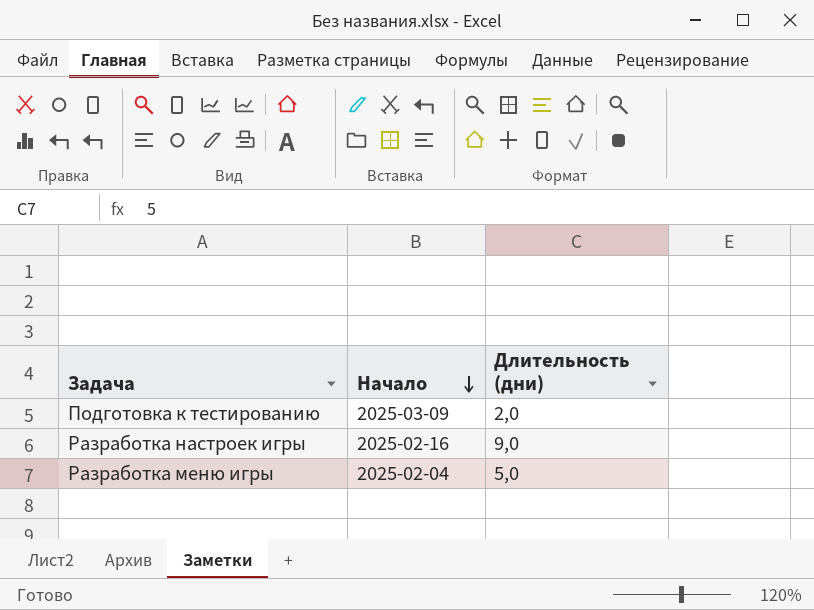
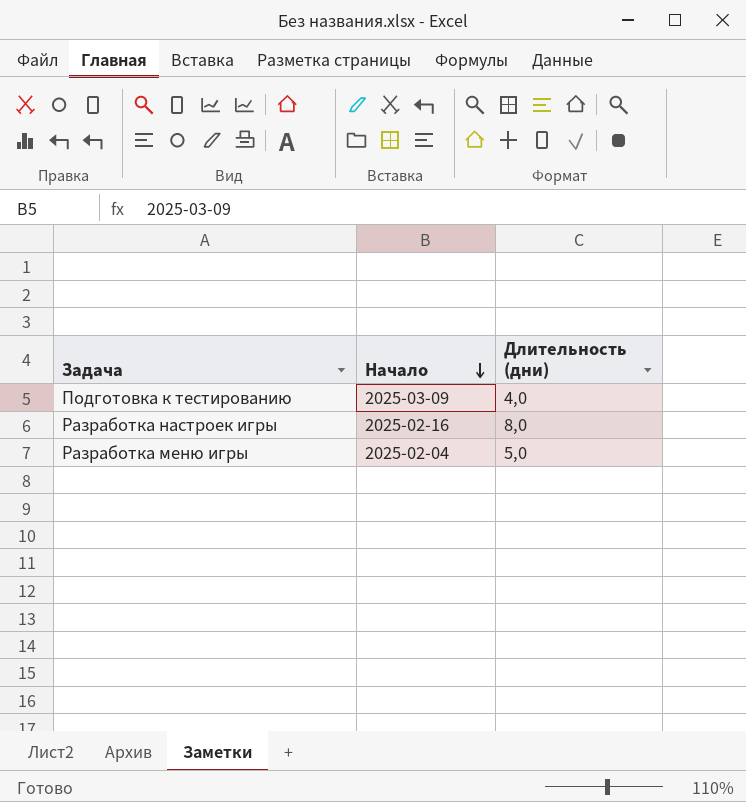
Подготовка к тестированию | Длительность (дни): 2,0 -> 4,0
Разработка настроек игры | Длительность (дни): 9,0 -> 8,0

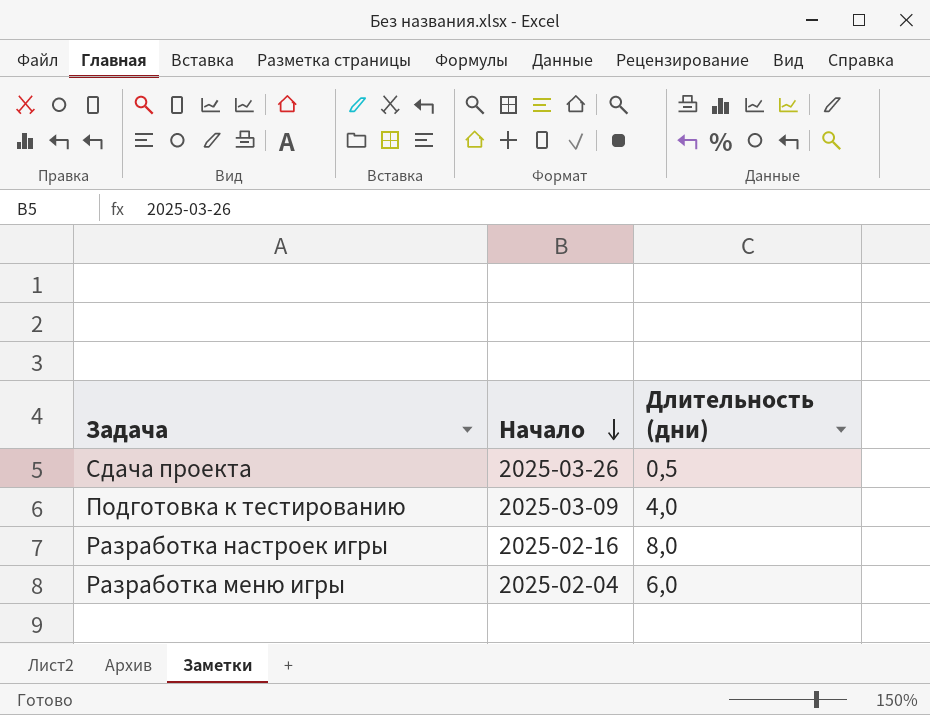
row Сдача проекта: none -> 2025-03-26 | 0,5
Разработка меню игры | Длительность (дни): 5,0 -> 6,0

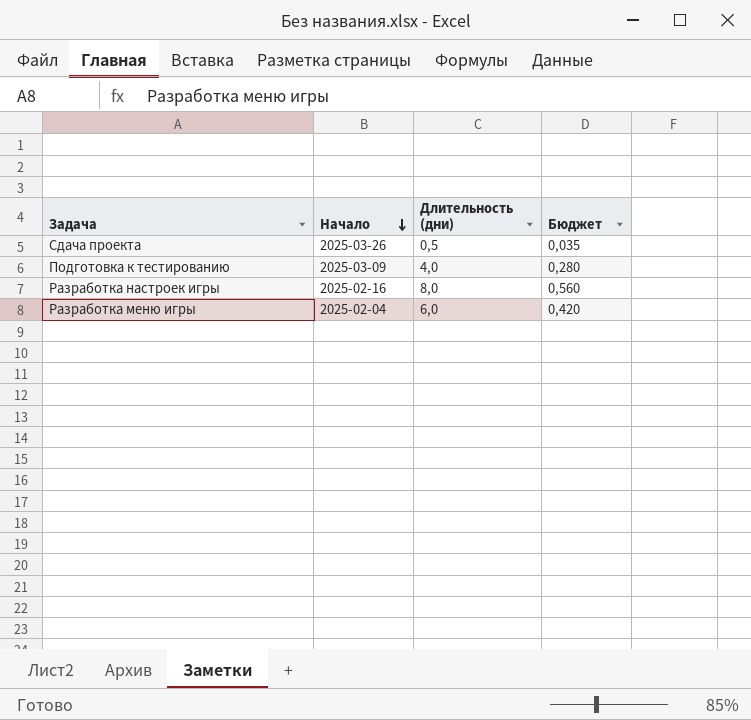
column Бюджет | formula: none -> [Длительность (дни)] * 0,07

